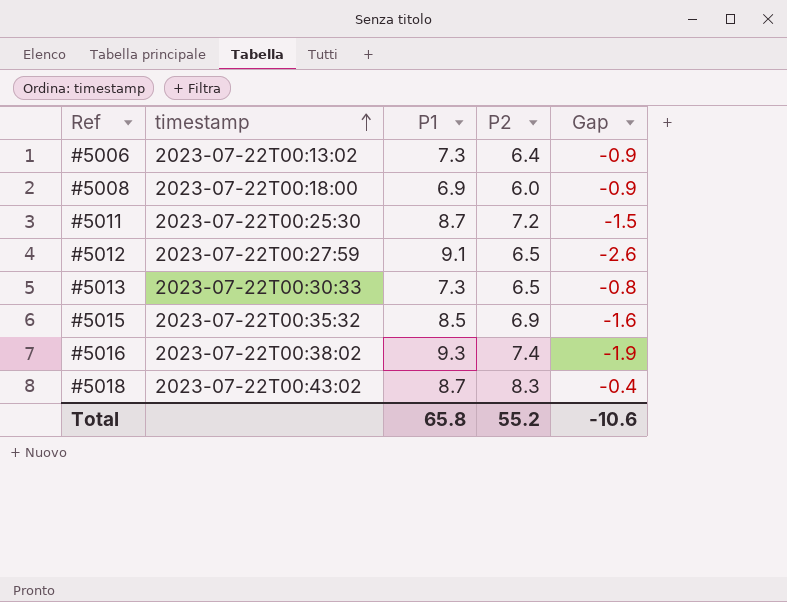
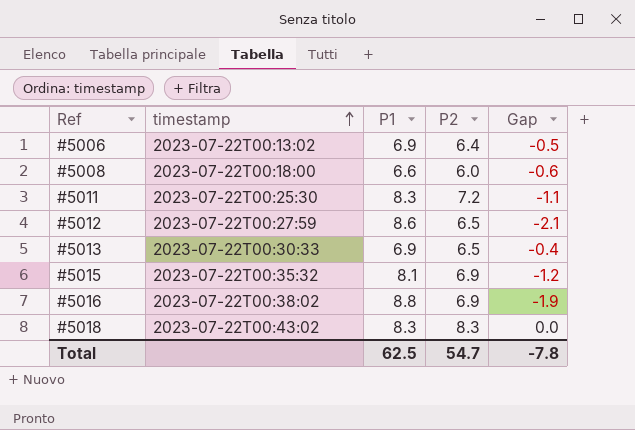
#5006 | P1: 7.3 -> 6.9
#5006 | Gap: -0.9 -> -0.5
#5008 | P1: 6.9 -> 6.6
#5008 | Gap: -0.9 -> -0.6
#5011 | P1: 8.7 -> 8.3
#5011 | Gap: -1.5 -> -1.1
#5012 | P1: 9.1 -> 8.6
#5012 | Gap: -2.6 -> -2.1
#5013 | P1: 7.3 -> 6.9
#5013 | Gap: -0.8 -> -0.4
#5015 | P1: 8.5 -> 8.1
#5015 | Gap: -1.6 -> -1.2
#5016 | P1: 9.3 -> 8.8
#5016 | P2: 7.4 -> 6.9
#5018 | P1: 8.7 -> 8.3
#5018 | Gap: -0.4 -> 0.0
Total | P1: 65.8 -> 62.5
Total | P2: 55.2 -> 54.7
Total | Gap: -10.6 -> -7.8

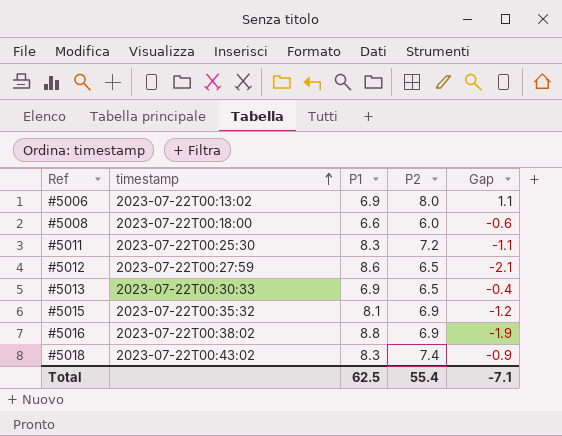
#5006 | P2: 6.4 -> 8.0
#5006 | Gap: -0.5 -> 1.1
#5018 | P2: 8.3 -> 7.4
#5018 | Gap: 0.0 -> -0.9
Total | P2: 54.7 -> 55.4
Total | Gap: -7.8 -> -7.1

